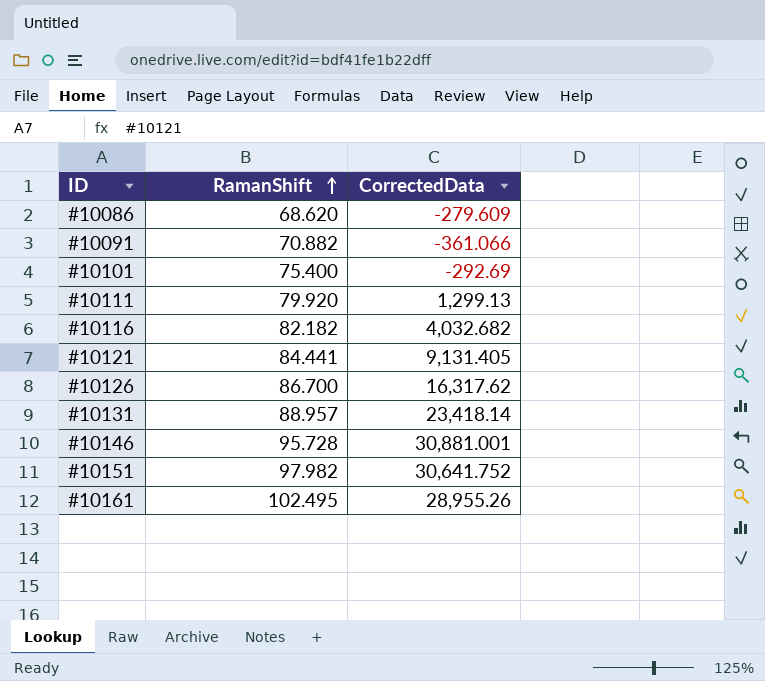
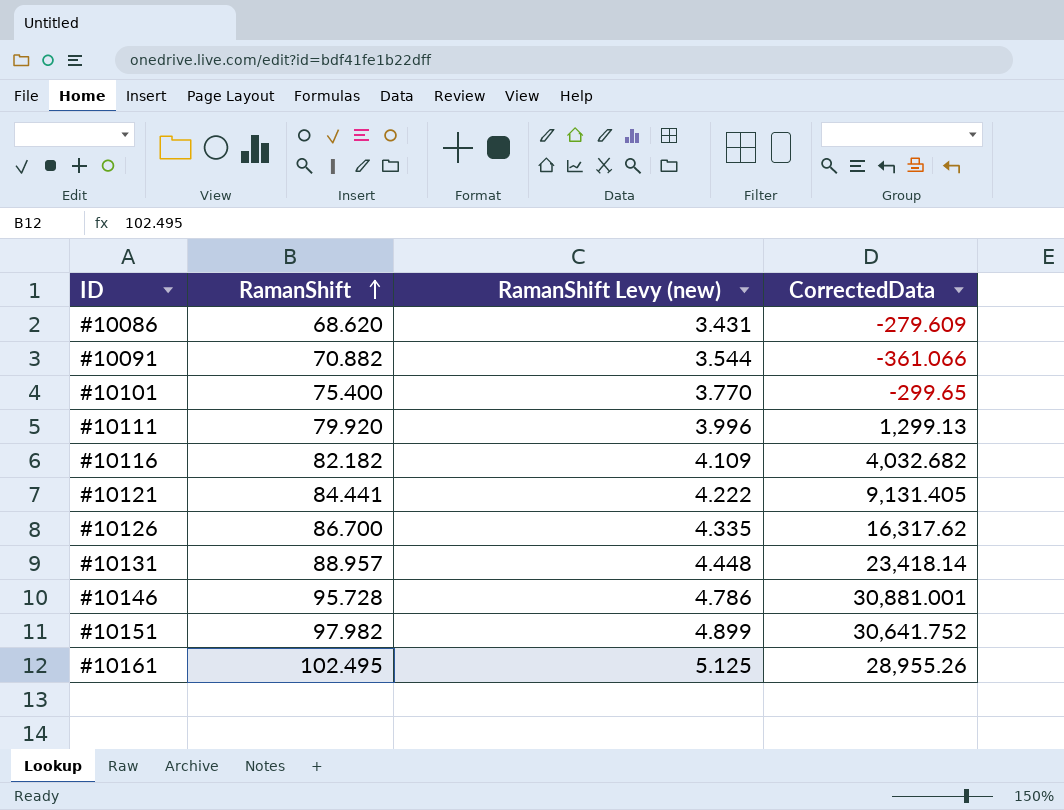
column RamanShift Levy (new) | formula: none -> [RamanShift] * 0.05
#10101 | CorrectedData: -292.69 -> -299.65

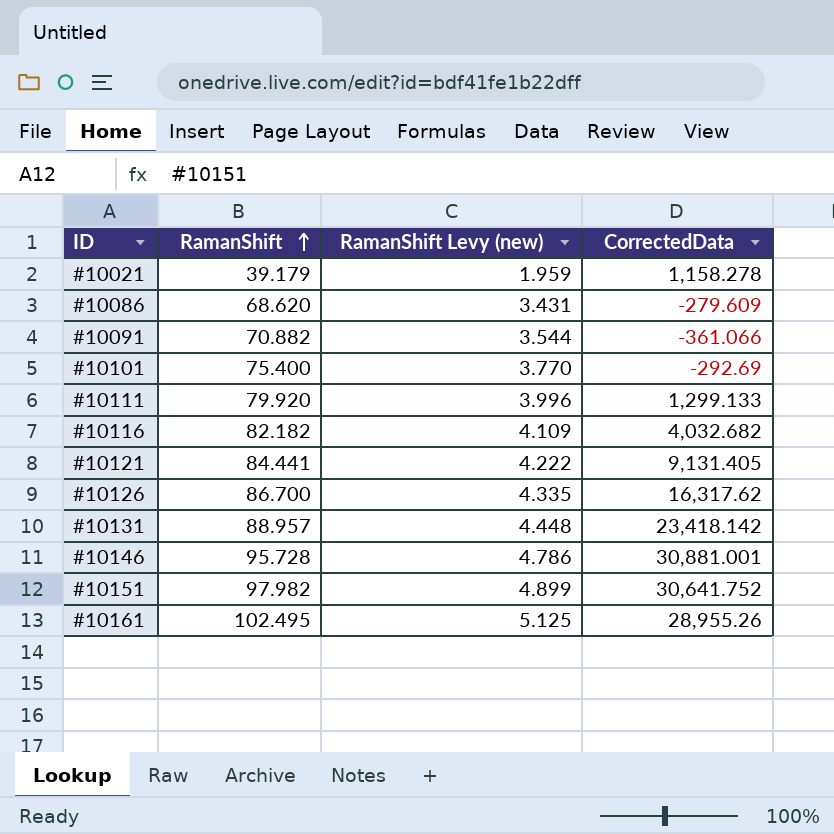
row #10021: none -> 39.179 | 1.959 | 1,158.278
#10101 | CorrectedData: -299.65 -> -292.69
#10111 | CorrectedData: 1,299.13 -> 1,299.133
#10131 | CorrectedData: 23,418.14 -> 23,418.142

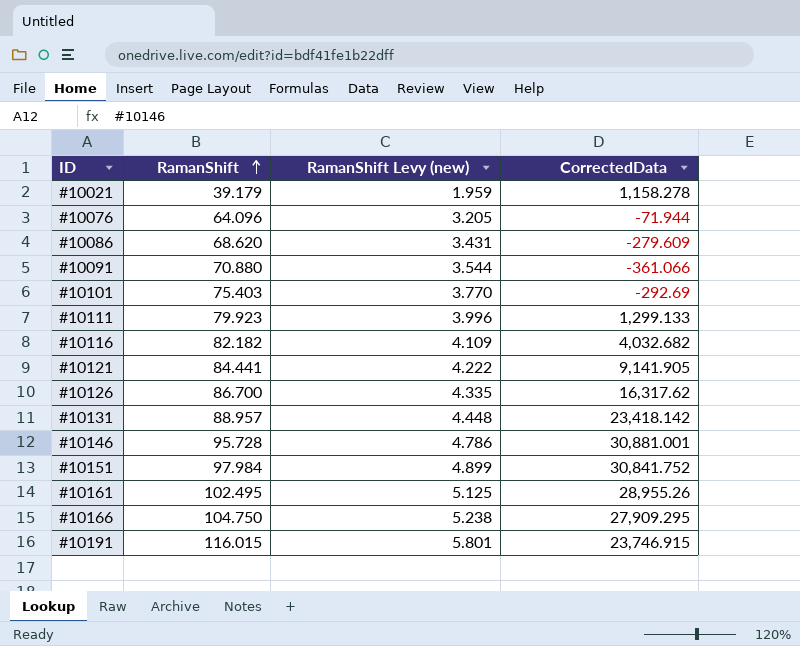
row #10076: none -> 64.096 | 3.205 | -71.944
#10091 | RamanShift: 70.882 -> 70.880
#10101 | RamanShift: 75.400 -> 75.403
#10111 | RamanShift: 79.920 -> 79.923
#10121 | CorrectedData: 9,131.405 -> 9,141.905
#10151 | RamanShift: 97.982 -> 97.984
#10151 | CorrectedData: 30,641.752 -> 30,841.752
row #10166: none -> 104.750 | 5.238 | 27,909.295
row #10191: none -> 116.015 | 5.801 | 23,746.915

